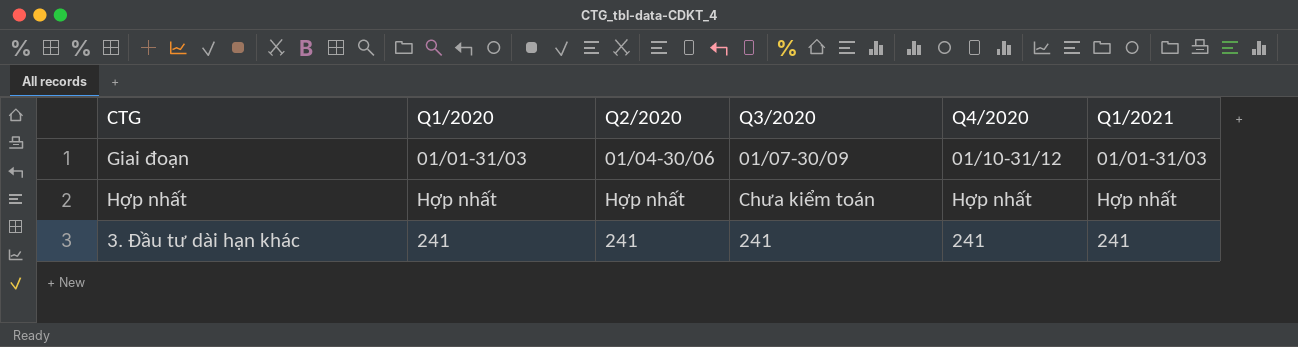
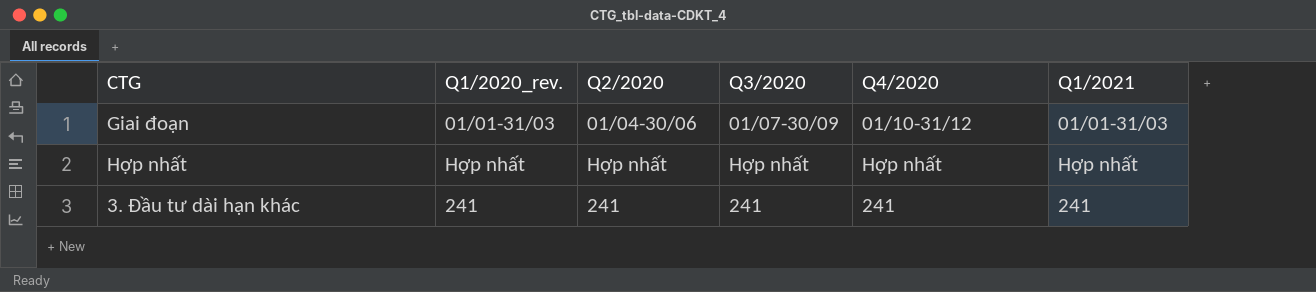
column name: Q1/2020 -> Q1/2020_rev.
Hợp nhất | Q3/2020: Chưa kiểm toán -> Hợp nhất

